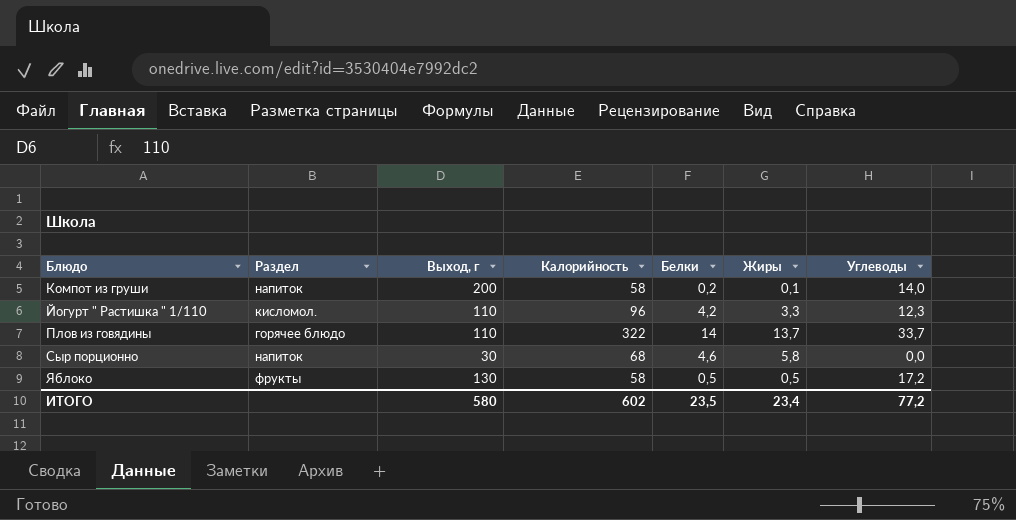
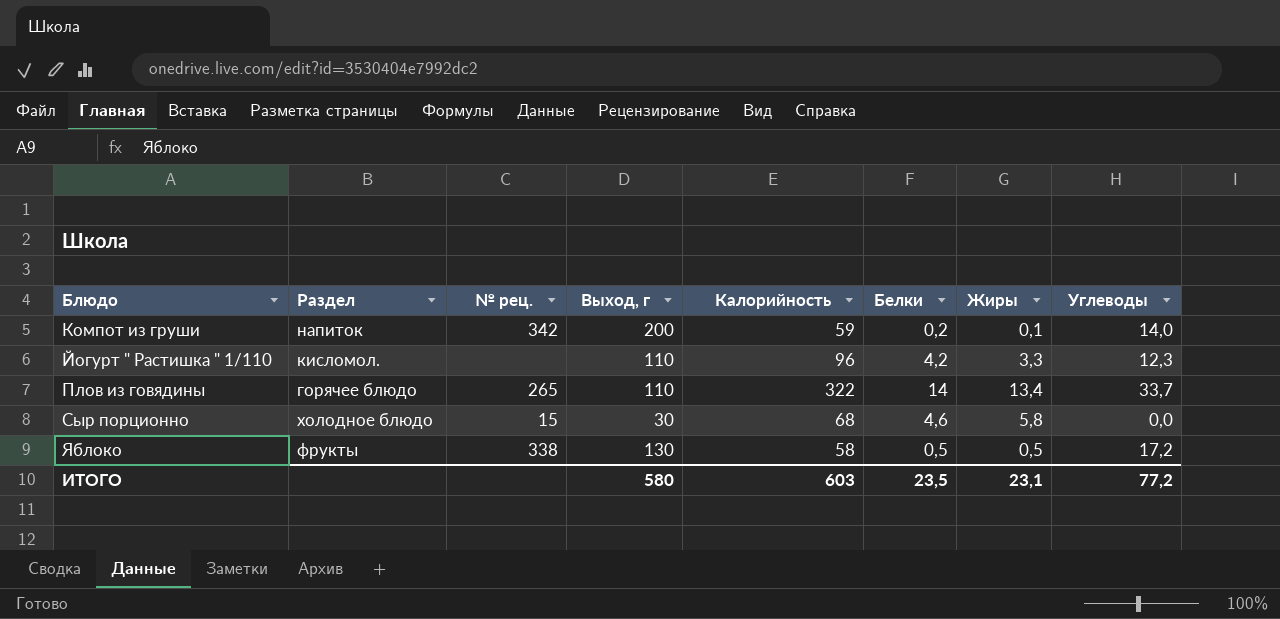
column № рец. | position: none -> 3
Компот из груши | Калорийность: 58 -> 59
Плов из говядины | Жиры: 13,7 -> 13,4
Сыр порционно | Раздел: напиток -> холодное блюдо
ИТОГО | Калорийность: 602 -> 603
ИТОГО | Жиры: 23,4 -> 23,1

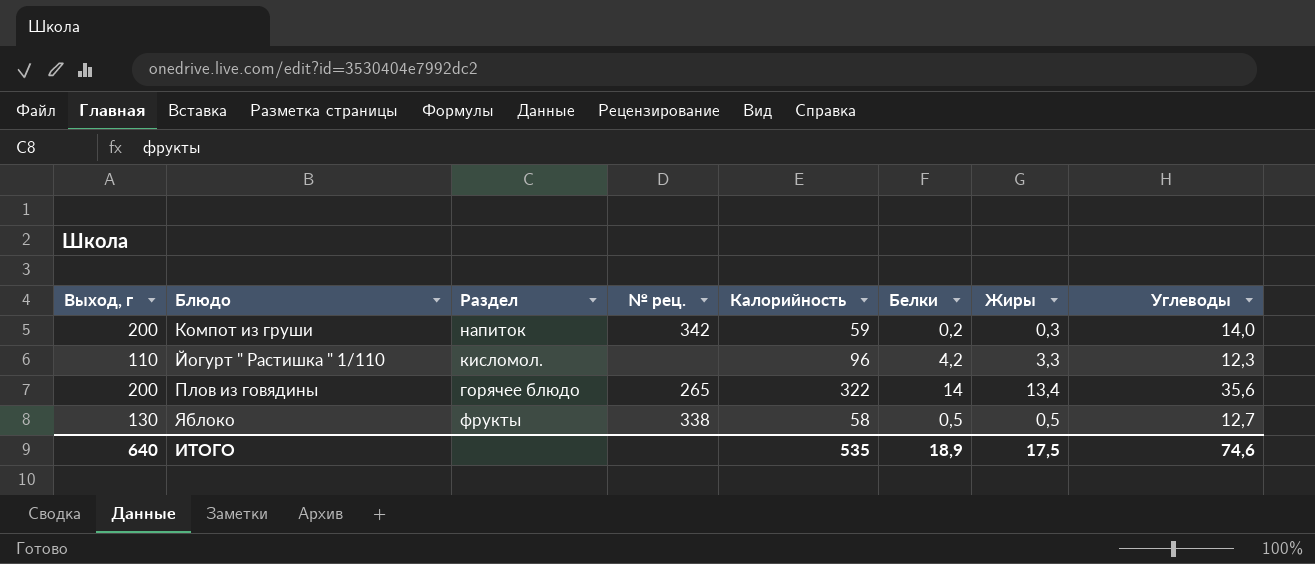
column Выход, г | position: 4 -> 1
row Сыр порционно: холодное блюдо | 15 | 30 | 68 | 4,6 | 5,8 | 0,0 -> none
Компот из груши | Жиры: 0,1 -> 0,3
Плов из говядины | Выход, г: 110 -> 200
Плов из говядины | Углеводы: 33,7 -> 35,6
Яблоко | Углеводы: 17,2 -> 12,7
ИТОГО | Выход, г: 580 -> 640
ИТОГО | Калорийность: 603 -> 535
ИТОГО | Белки: 23,5 -> 18,9
ИТОГО | Жиры: 23,1 -> 17,5
ИТОГО | Углеводы: 77,2 -> 74,6

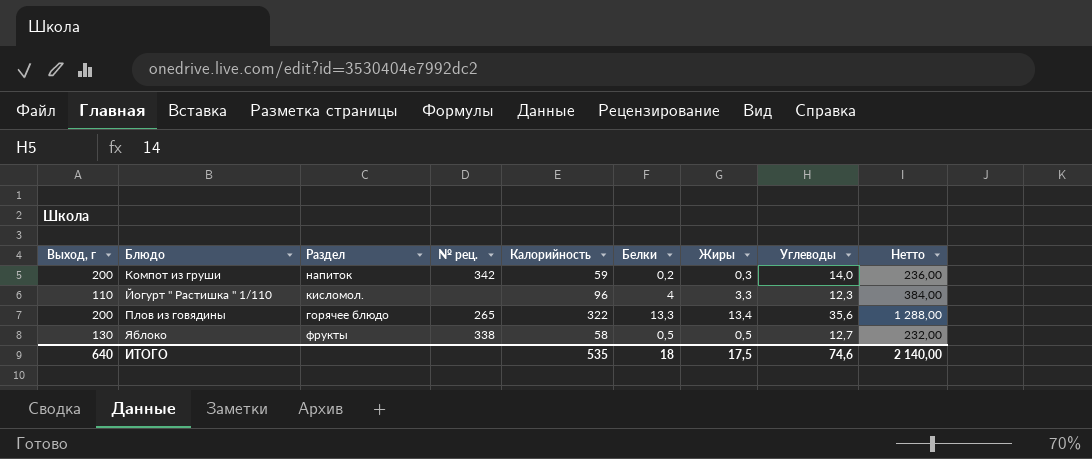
column Нетто | formula: none -> [Калорийность] * 4
Йогурт " Растишка " 1/110 | Белки: 4,2 -> 4
Плов из говядины | Белки: 14 -> 13,3
ИТОГО | Белки: 18,9 -> 18

